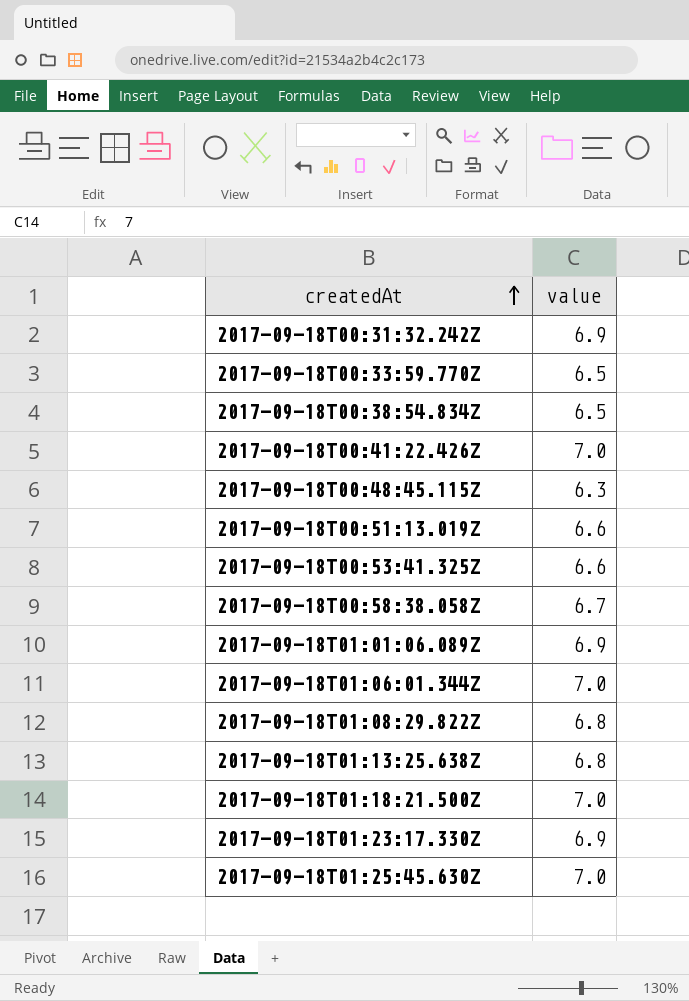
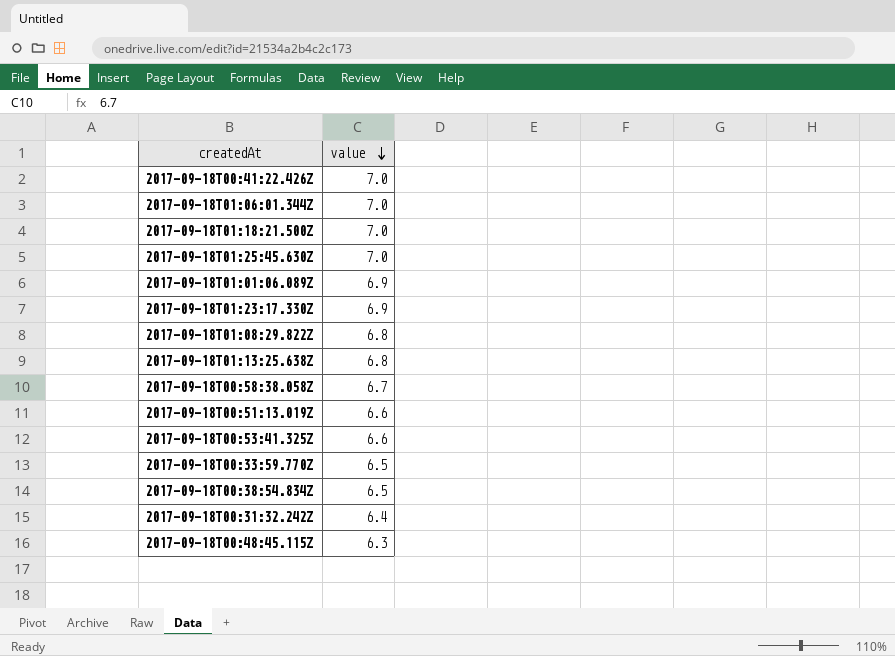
row order: createdAt ascending -> value descending
2017-09-18T00:31:32.242Z | value: 6.9 -> 6.4

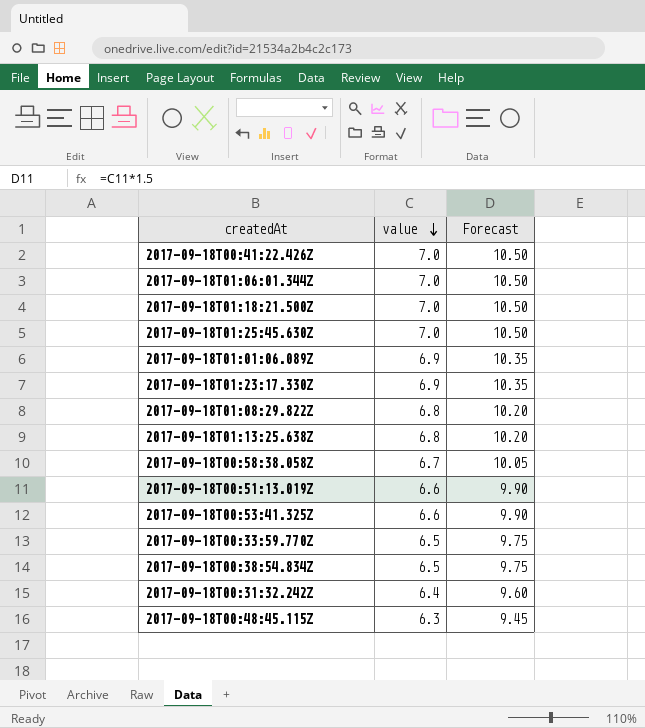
column Forecast | formula: none -> [value] * 1.5

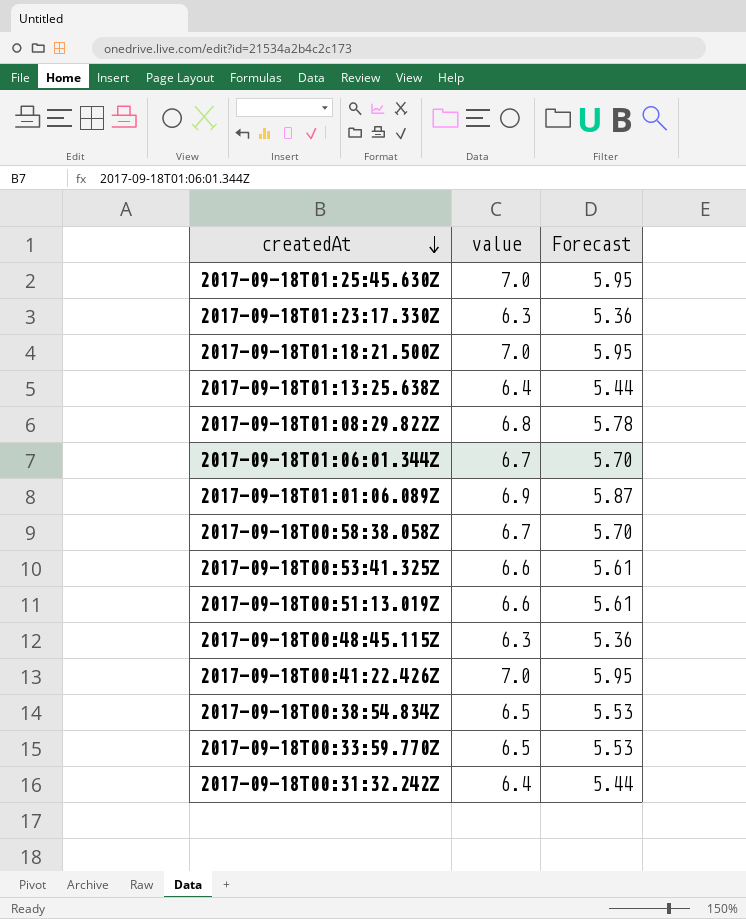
row order: value descending -> createdAt descending
column Forecast | formula: [value] * 1.5 -> [value] * 0.85
2017-09-18T01:23:17.330Z | value: 6.9 -> 6.3
2017-09-18T01:13:25.638Z | value: 6.8 -> 6.4
2017-09-18T01:06:01.344Z | value: 7.0 -> 6.7

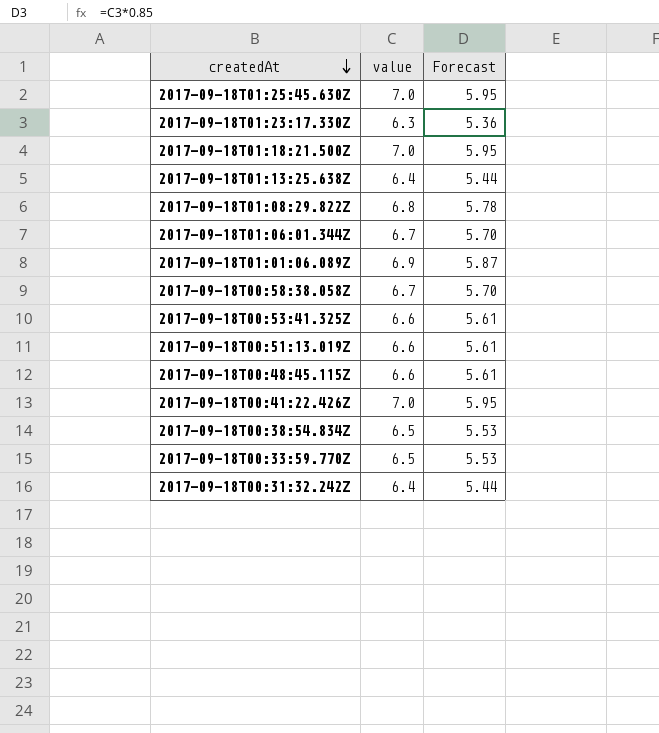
2017-09-18T00:48:45.115Z | value: 6.3 -> 6.6
2017-09-18T00:48:45.115Z | Forecast: 5.36 -> 5.61

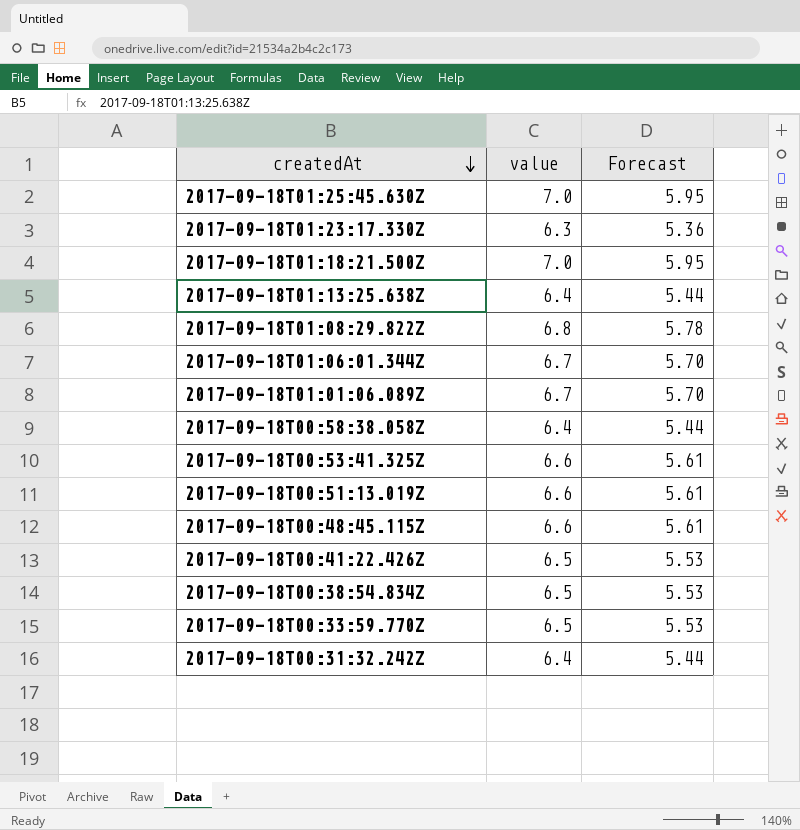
2017-09-18T01:01:06.089Z | value: 6.9 -> 6.7
2017-09-18T01:01:06.089Z | Forecast: 5.87 -> 5.70
2017-09-18T00:58:38.058Z | value: 6.7 -> 6.4
2017-09-18T00:58:38.058Z | Forecast: 5.70 -> 5.44
2017-09-18T00:41:22.426Z | value: 7.0 -> 6.5
2017-09-18T00:41:22.426Z | Forecast: 5.95 -> 5.53

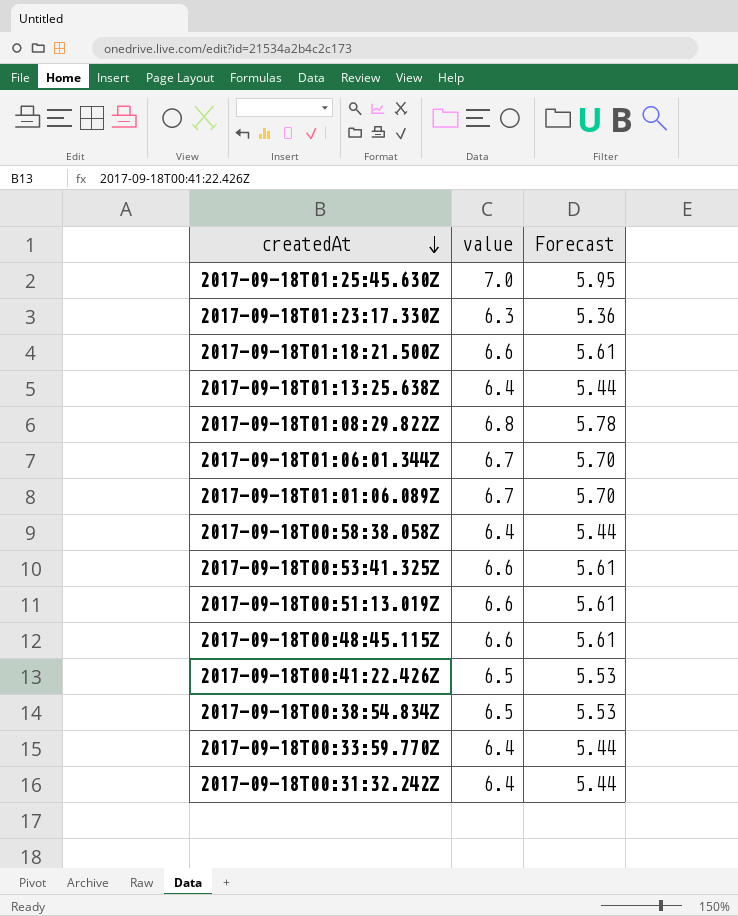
2017-09-18T01:18:21.500Z | value: 7.0 -> 6.6
2017-09-18T01:18:21.500Z | Forecast: 5.95 -> 5.61
2017-09-18T00:33:59.770Z | value: 6.5 -> 6.4
2017-09-18T00:33:59.770Z | Forecast: 5.53 -> 5.44

